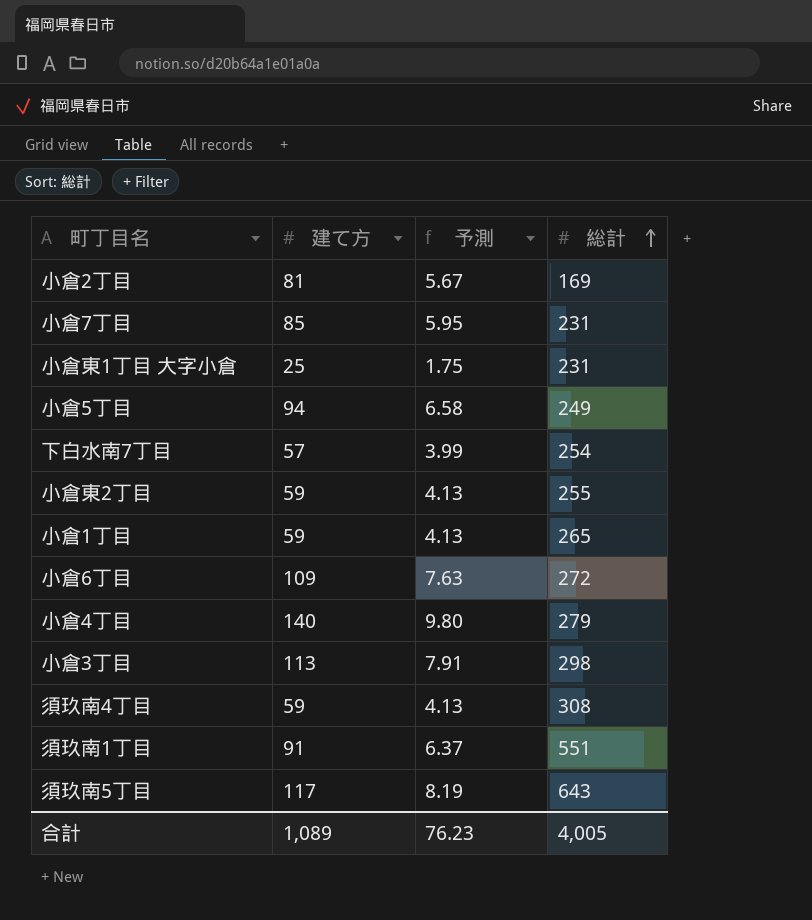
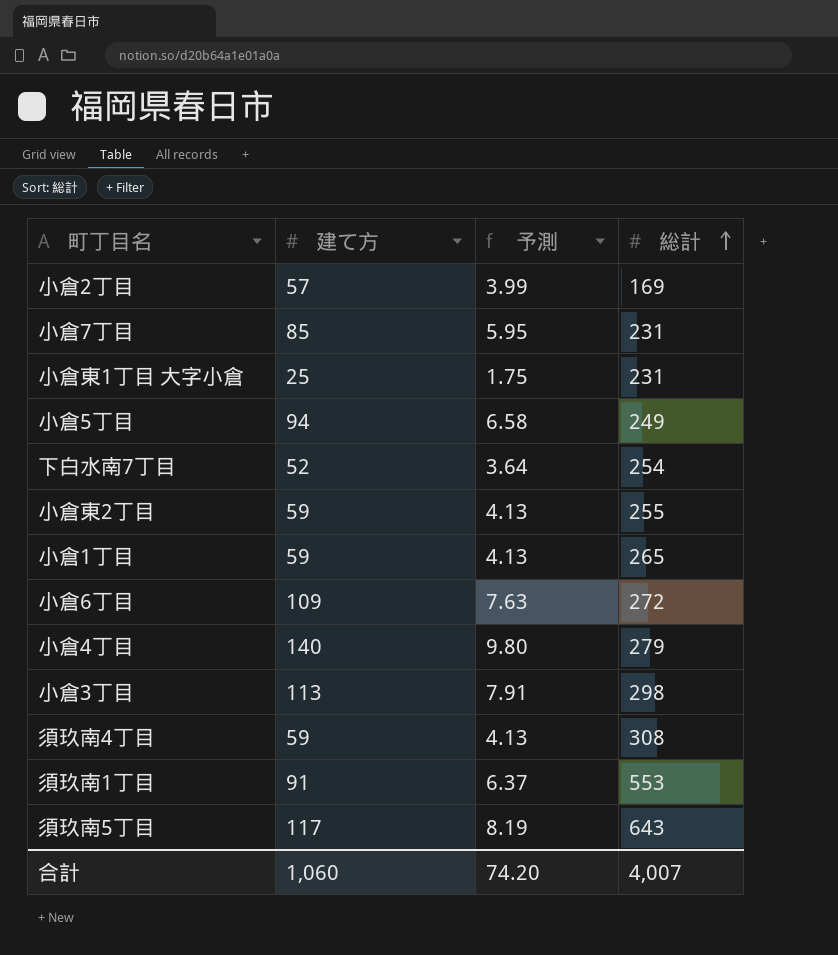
小倉2丁目 | 建て方: 81 -> 57
小倉2丁目 | 予測: 5.67 -> 3.99
下白水南7丁目 | 建て方: 57 -> 52
下白水南7丁目 | 予測: 3.99 -> 3.64
須玖南1丁目 | 総計: 551 -> 553
合計 | 建て方: 1,089 -> 1,060
合計 | 予測: 76.23 -> 74.20
合計 | 総計: 4,005 -> 4,007

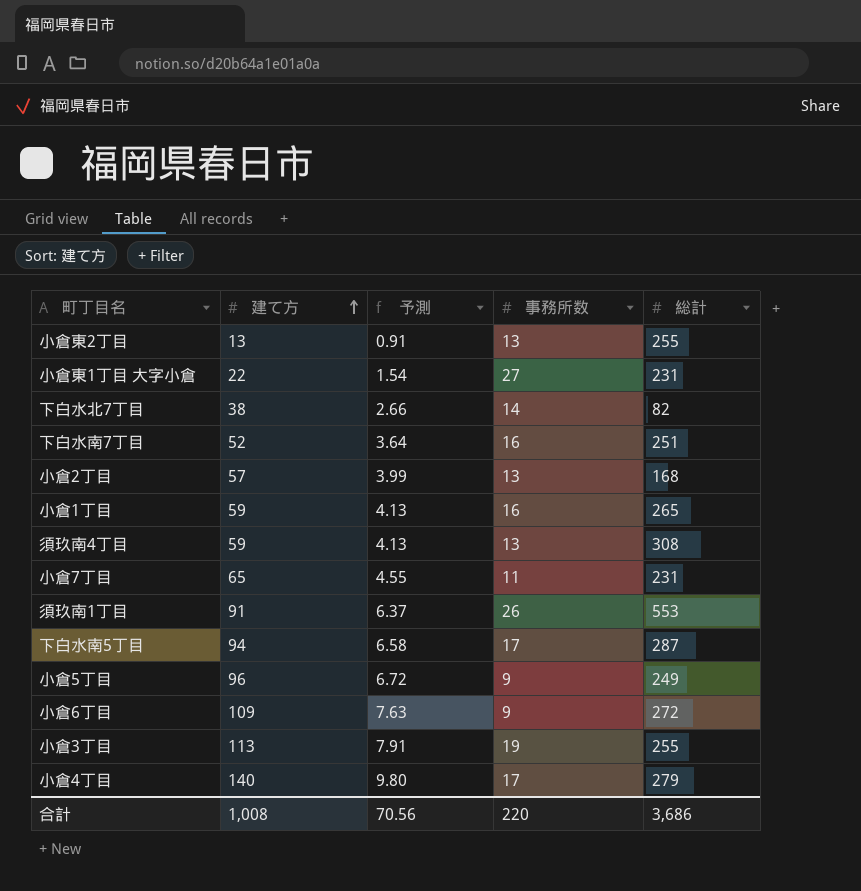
row order: 総計 ascending -> 建て方 ascending
column 事務所数 | position: none -> 4
row 須玖南5丁目: 117 | 8.19 | 643 -> none
小倉東2丁目 | 建て方: 59 -> 13
小倉東2丁目 | 予測: 4.13 -> 0.91
小倉東1丁目 大字小倉 | 建て方: 25 -> 22
小倉東1丁目 大字小倉 | 予測: 1.75 -> 1.54
row 下白水北7丁目: none -> 38 | 2.66 | 14 | 82
下白水南7丁目 | 総計: 254 -> 251
小倉2丁目 | 総計: 169 -> 168
小倉7丁目 | 建て方: 85 -> 65
小倉7丁目 | 予測: 5.95 -> 4.55
row 下白水南5丁目: none -> 94 | 6.58 | 17 | 287
小倉5丁目 | 建て方: 94 -> 96
小倉5丁目 | 予測: 6.58 -> 6.72
小倉3丁目 | 総計: 298 -> 255
合計 | 建て方: 1,060 -> 1,008
合計 | 予測: 74.20 -> 70.56
合計 | 総計: 4,007 -> 3,686

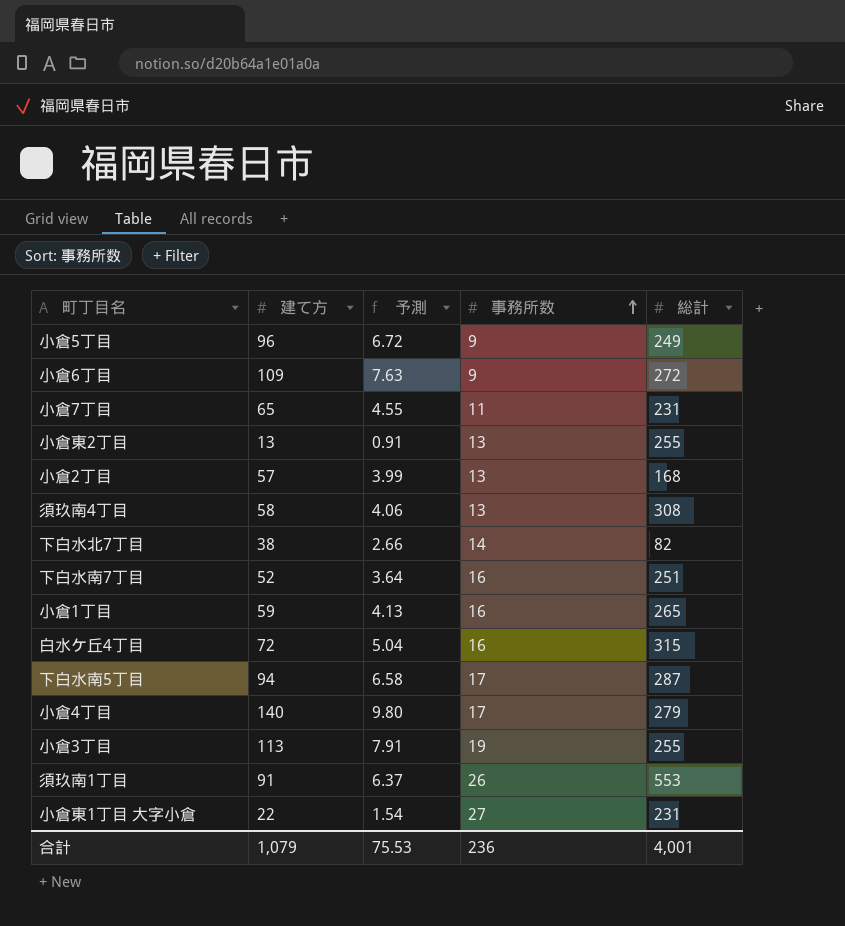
row order: 建て方 ascending -> 事務所数 ascending
須玖南4丁目 | 建て方: 59 -> 58
須玖南4丁目 | 予測: 4.13 -> 4.06
row 白水ケ丘4丁目: none -> 72 | 5.04 | 16 | 315
合計 | 建て方: 1,008 -> 1,079
合計 | 予測: 70.56 -> 75.53
合計 | 事務所数: 220 -> 236
合計 | 総計: 3,686 -> 4,001

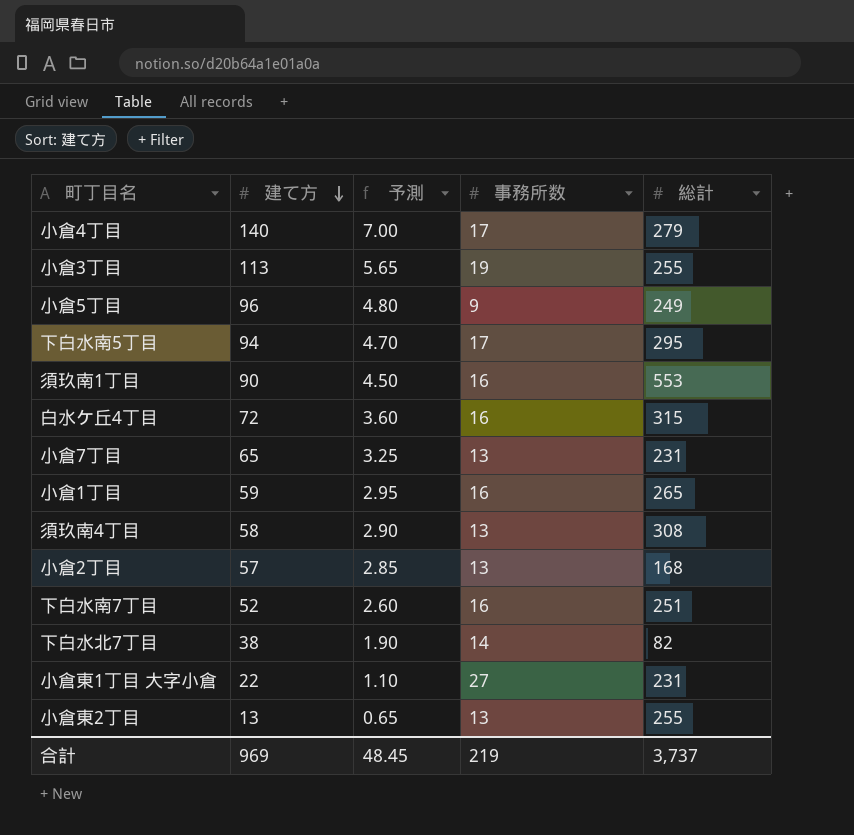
row order: 事務所数 ascending -> 建て方 descending
column 予測 | formula: [建て方] * 0.07 -> [建て方] * 0.05
row 小倉6丁目: 109 | 7.63 | 9 | 272 -> none
下白水南5丁目 | 総計: 287 -> 295
須玖南1丁目 | 建て方: 91 -> 90
須玖南1丁目 | 事務所数: 26 -> 16
小倉7丁目 | 事務所数: 11 -> 13
合計 | 建て方: 1,079 -> 969
合計 | 予測: 75.53 -> 48.45
合計 | 事務所数: 236 -> 219
合計 | 総計: 4,001 -> 3,737

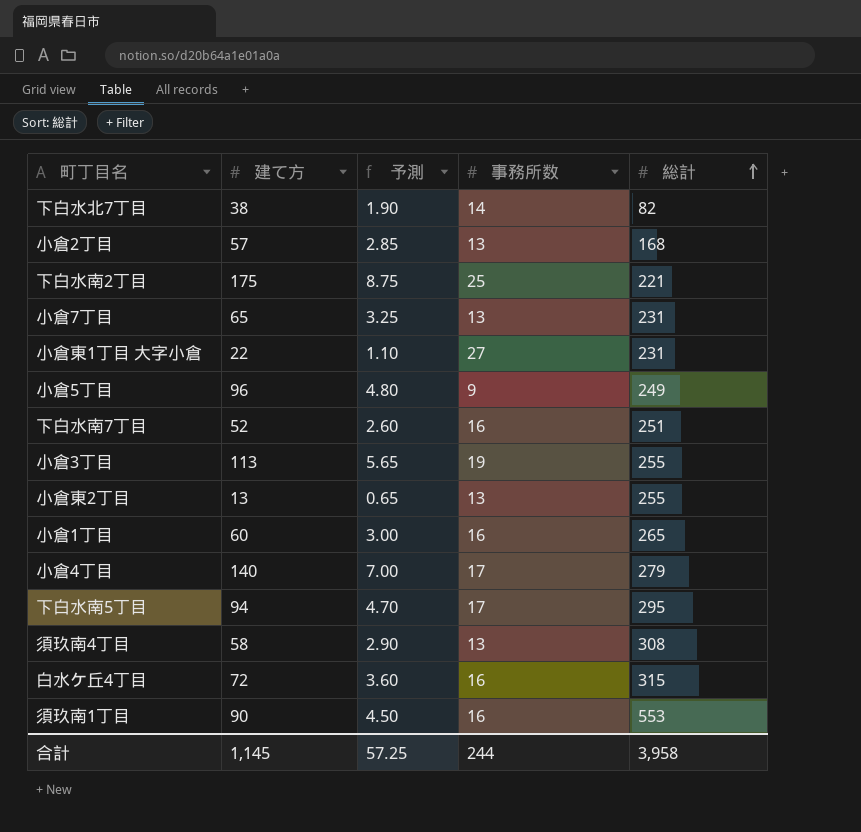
row order: 建て方 descending -> 総計 ascending
row 下白水南2丁目: none -> 175 | 8.75 | 25 | 221
小倉1丁目 | 建て方: 59 -> 60
小倉1丁目 | 予測: 2.95 -> 3.00
合計 | 建て方: 969 -> 1,145
合計 | 予測: 48.45 -> 57.25
合計 | 事務所数: 219 -> 244
合計 | 総計: 3,737 -> 3,958

